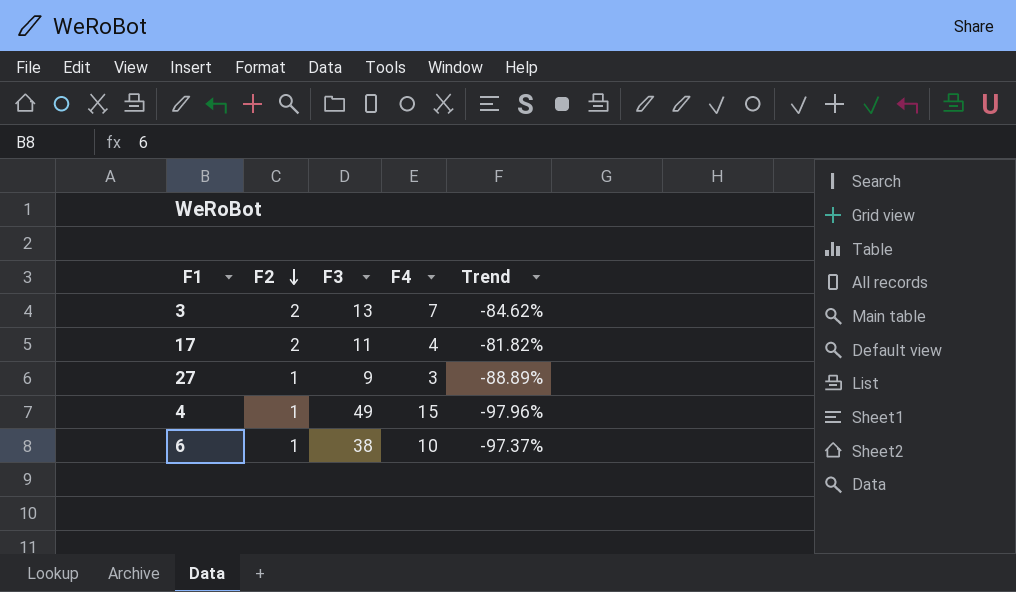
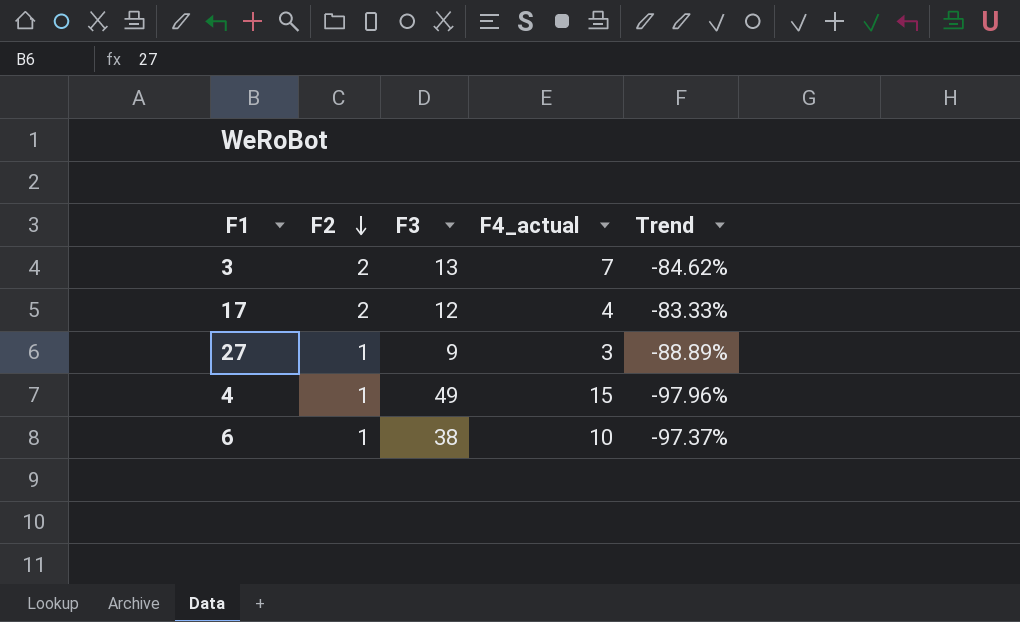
column name: F4 -> F4_actual
17 | F3: 11 -> 12
17 | Trend: -81.82% -> -83.33%

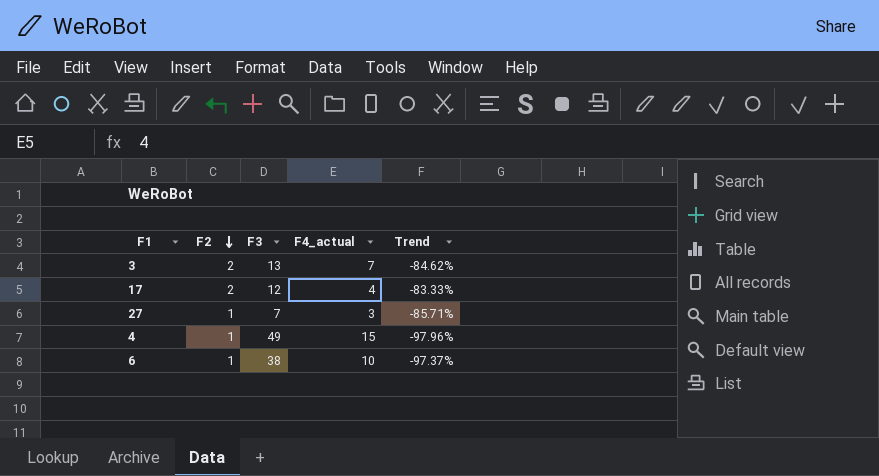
27 | F3: 9 -> 7
27 | Trend: -88.89% -> -85.71%

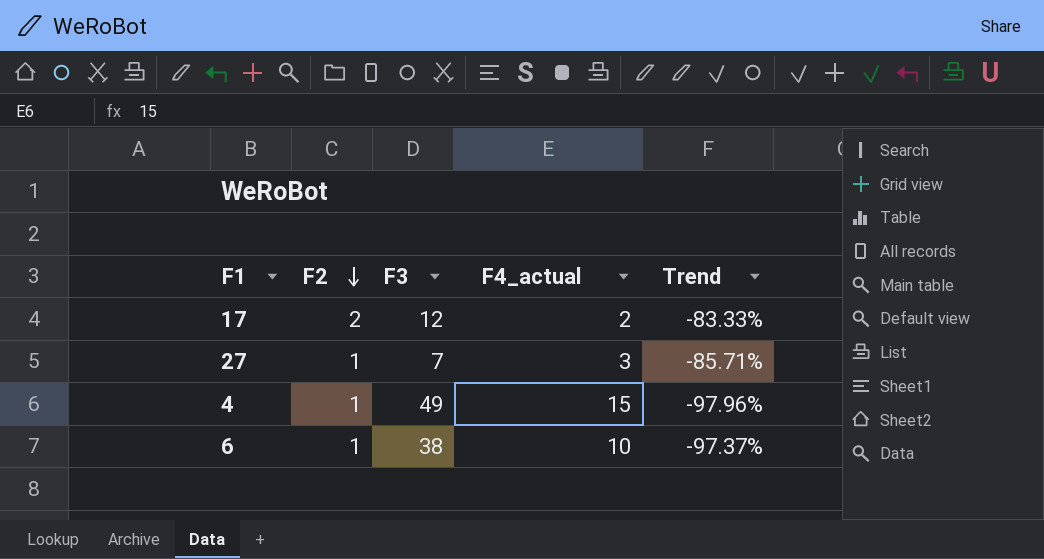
row 3: 2 | 13 | 7 | -84.62% -> none
17 | F4_actual: 4 -> 2

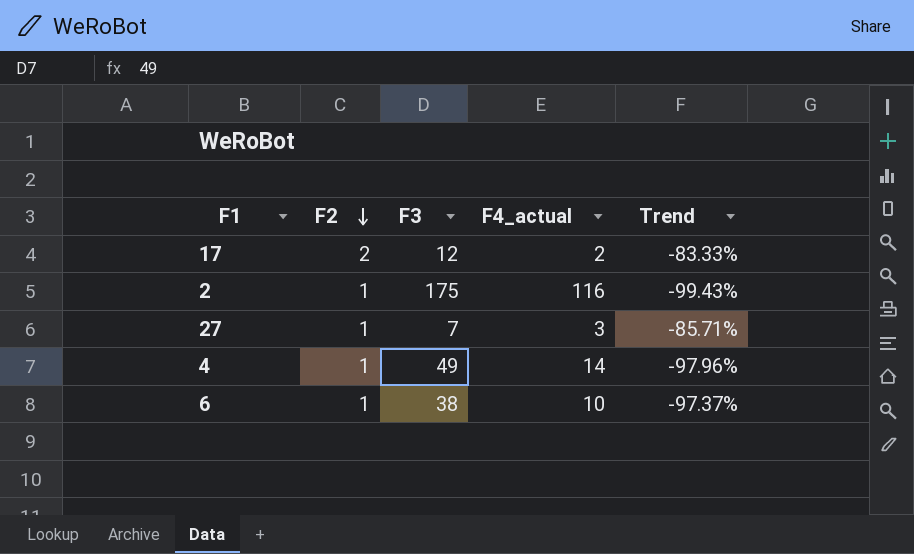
row 2: none -> 1 | 175 | 116 | -99.43%
4 | F4_actual: 15 -> 14

